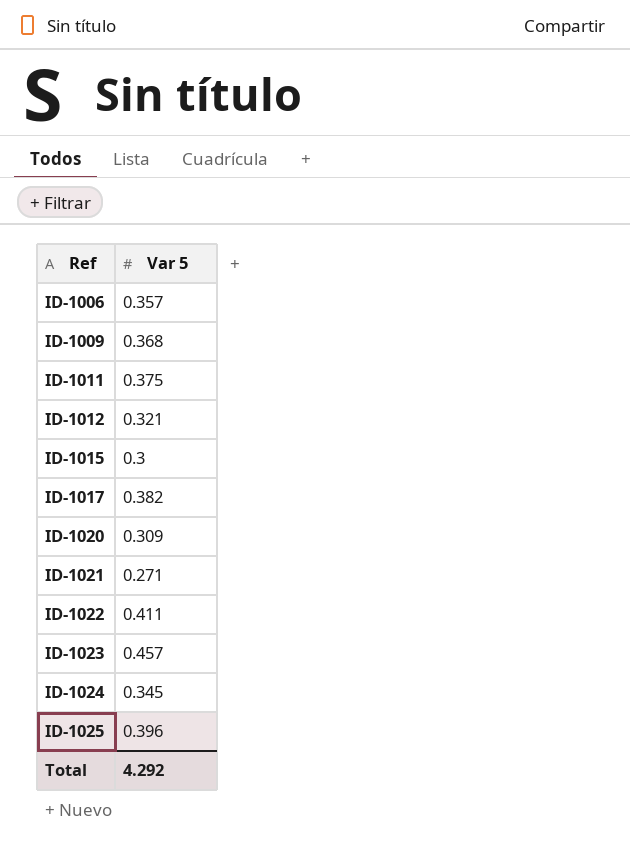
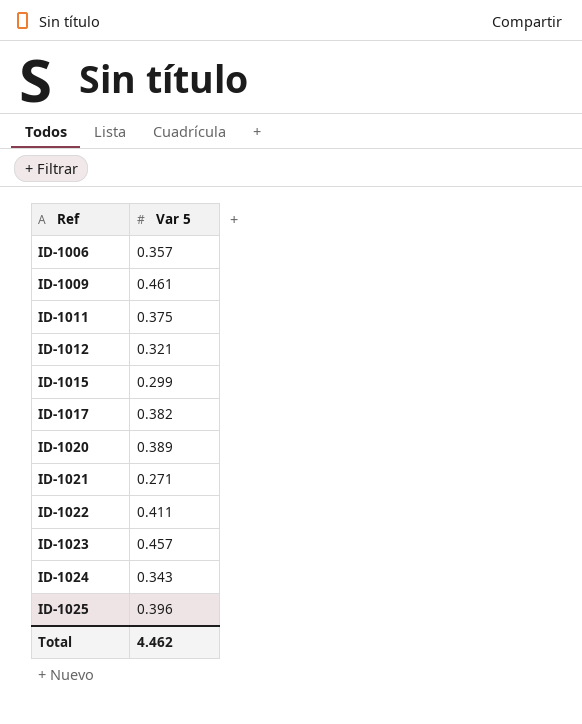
ID-1009 | Var 5: 0.368 -> 0.461
ID-1015 | Var 5: 0.3 -> 0.299
ID-1020 | Var 5: 0.309 -> 0.389
ID-1024 | Var 5: 0.345 -> 0.343
Total | Var 5: 4.292 -> 4.462

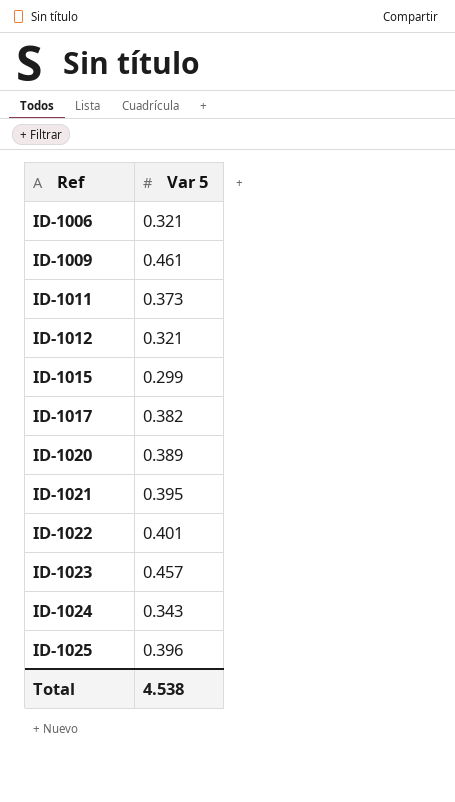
ID-1006 | Var 5: 0.357 -> 0.321
ID-1011 | Var 5: 0.375 -> 0.373
ID-1021 | Var 5: 0.271 -> 0.395
ID-1022 | Var 5: 0.411 -> 0.401
Total | Var 5: 4.462 -> 4.538

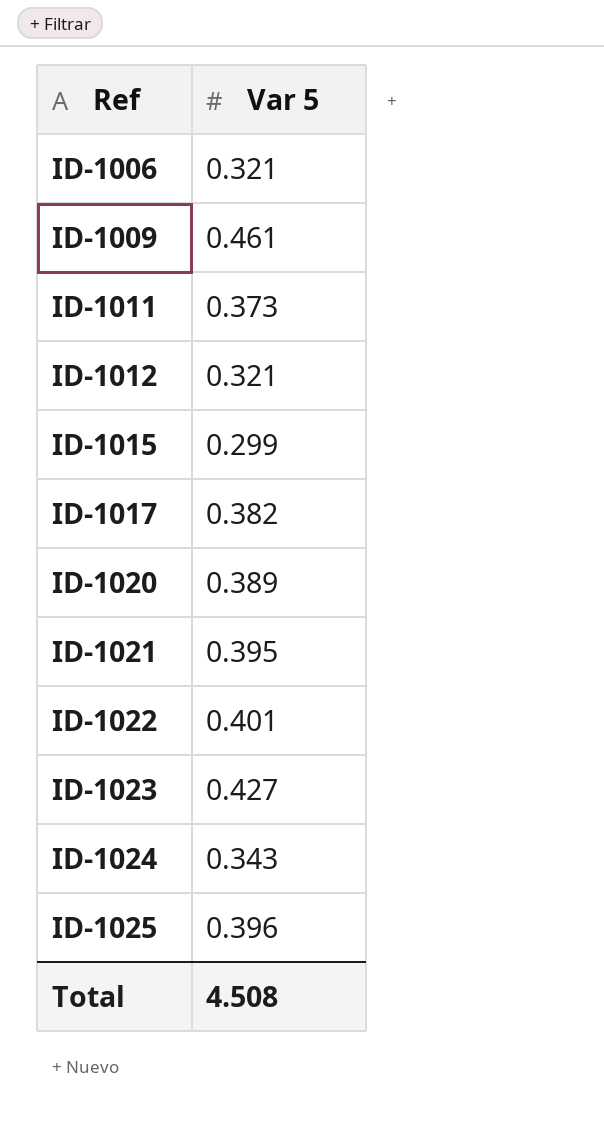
ID-1023 | Var 5: 0.457 -> 0.427
Total | Var 5: 4.538 -> 4.508

